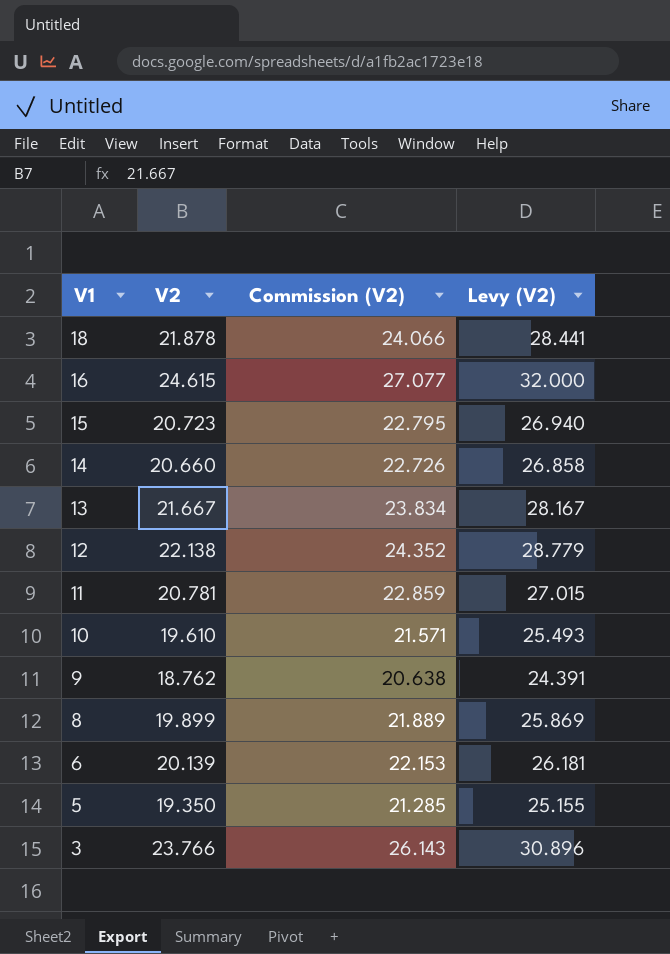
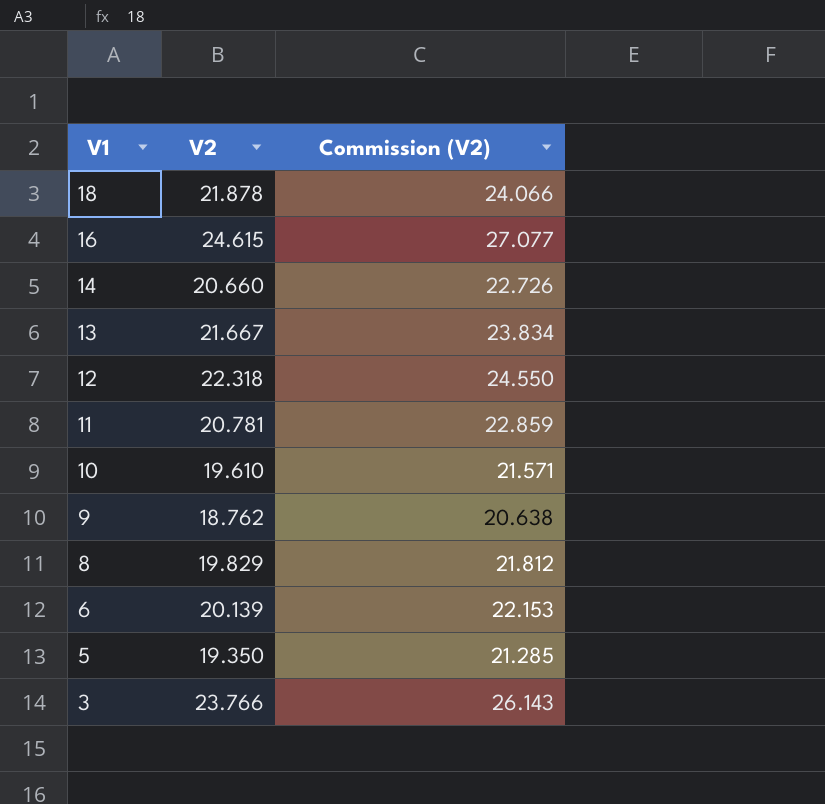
column Levy (V2) | formula: [V2] * 1.3 -> none
row 15: 20.723 | 22.795 | 26.940 -> none
12 | V2: 22.138 -> 22.318
12 | Commission (V2): 24.352 -> 24.550
8 | V2: 19.899 -> 19.829
8 | Commission (V2): 21.889 -> 21.812

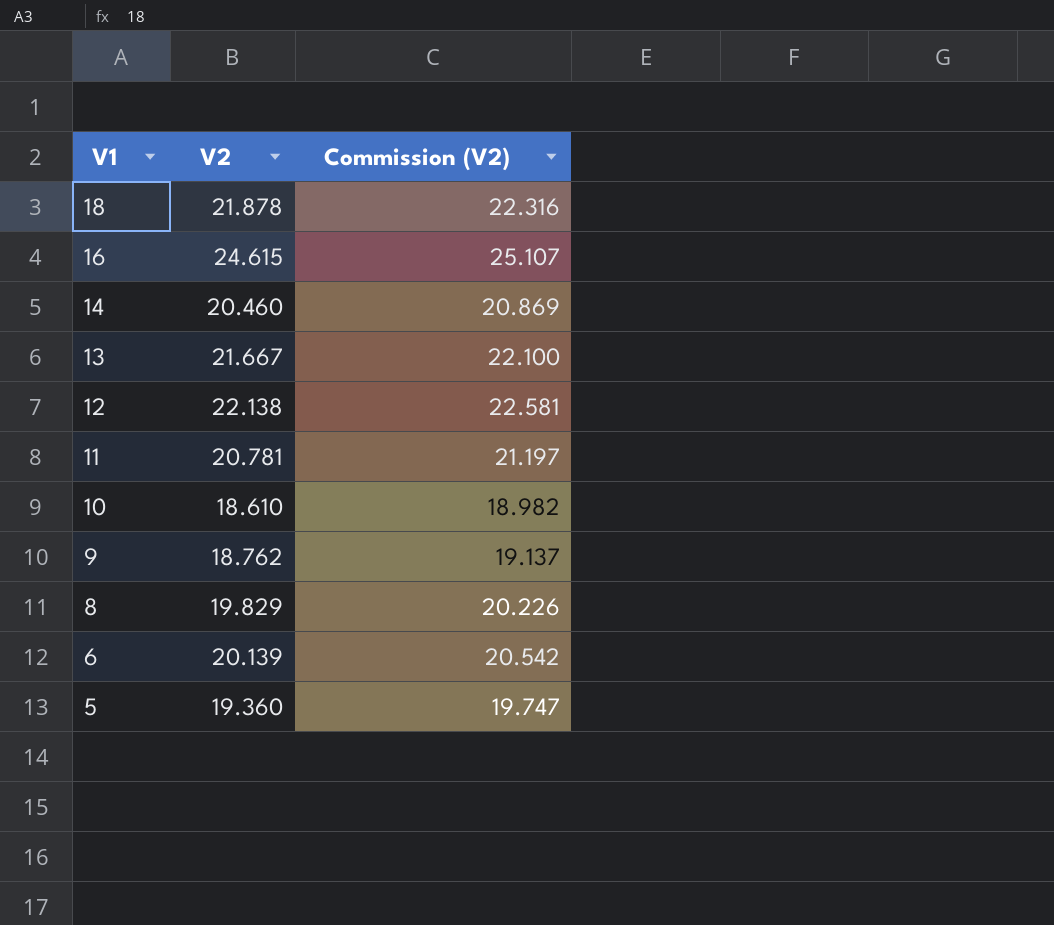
column Commission (V2) | formula: [V2] * 1.1 -> [V2] * 1.02
row 3: 23.766 | 26.143 -> none
14 | V2: 20.660 -> 20.460
12 | V2: 22.318 -> 22.138
10 | V2: 19.610 -> 18.610
5 | V2: 19.350 -> 19.360

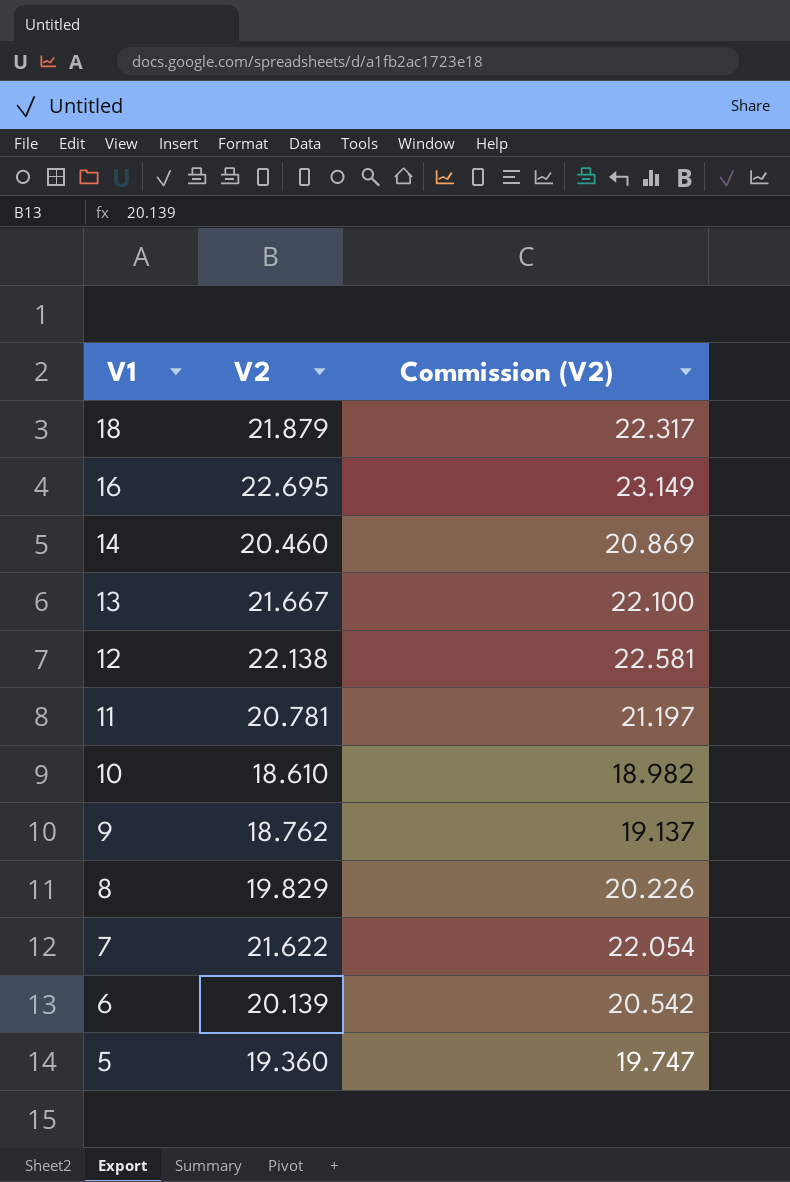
18 | V2: 21.878 -> 21.879
18 | Commission (V2): 22.316 -> 22.317
16 | V2: 24.615 -> 22.695
16 | Commission (V2): 25.107 -> 23.149
row 7: none -> 21.622 | 22.054

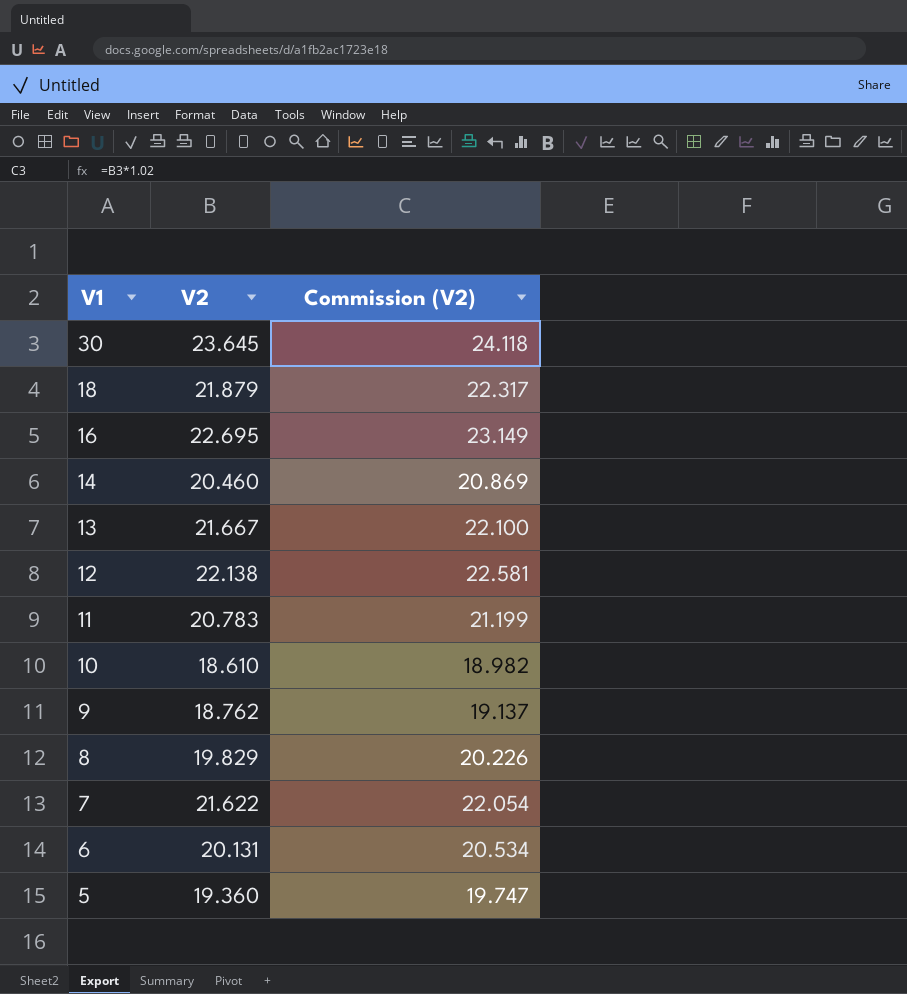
row 30: none -> 23.645 | 24.118
11 | V2: 20.781 -> 20.783
11 | Commission (V2): 21.197 -> 21.199
6 | V2: 20.139 -> 20.131
6 | Commission (V2): 20.542 -> 20.534

